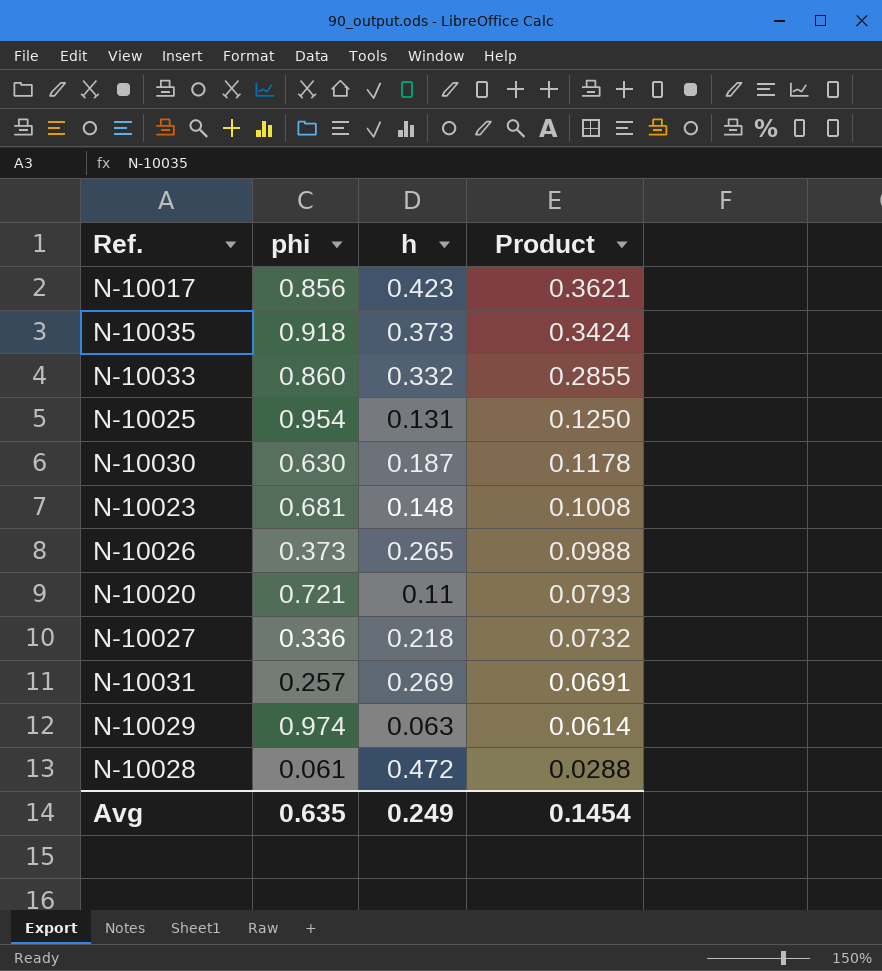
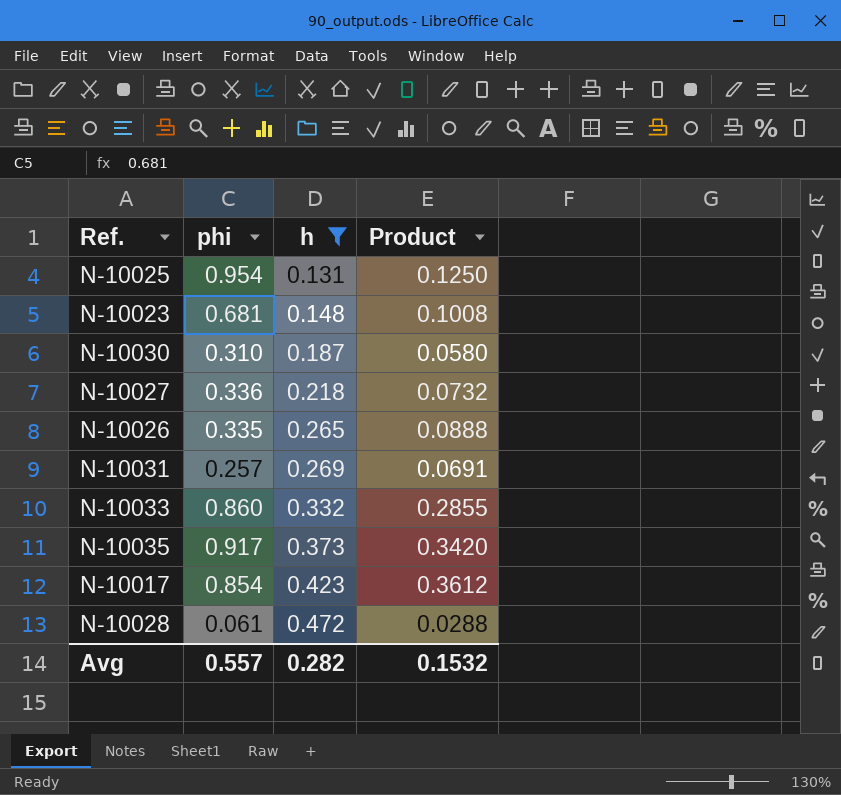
filter: none -> h >= 0.131
row order: Product descending -> h ascending
N-10030 | phi: 0.630 -> 0.310
N-10030 | Product: 0.1178 -> 0.0580
N-10026 | phi: 0.373 -> 0.335
N-10026 | Product: 0.0988 -> 0.0888
N-10035 | phi: 0.918 -> 0.917
N-10035 | Product: 0.3424 -> 0.3420
N-10017 | phi: 0.856 -> 0.854
N-10017 | Product: 0.3621 -> 0.3612
Avg | phi: 0.635 -> 0.557
Avg | h: 0.249 -> 0.282
Avg | Product: 0.1454 -> 0.1532

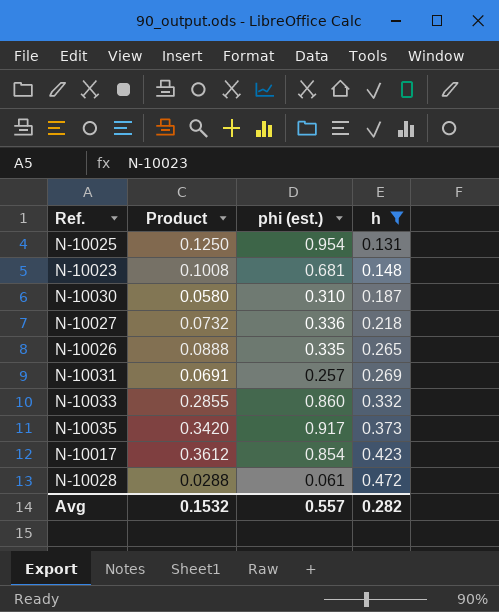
column Product | position: 4 -> 2
column name: phi -> phi (est.)

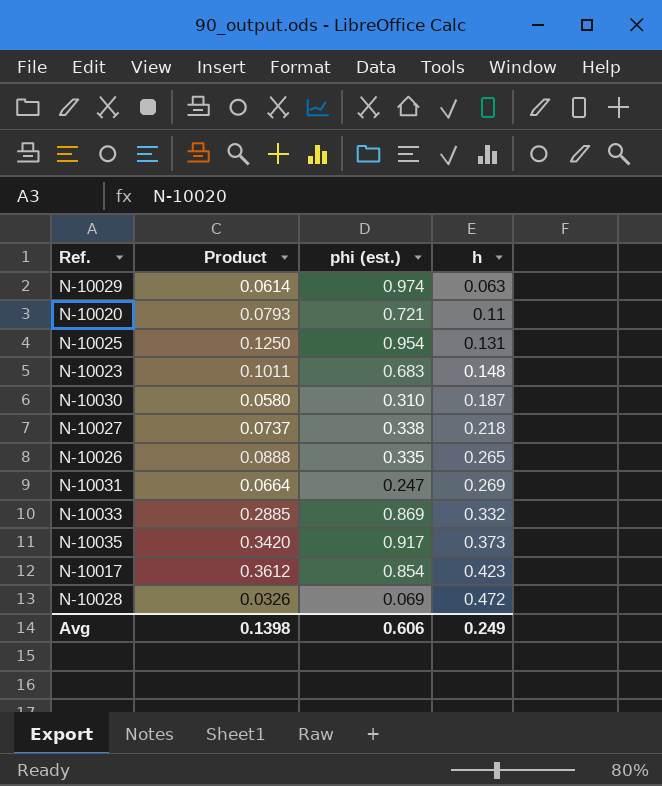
filter: h >= 0.131 -> none
N-10023 | Product: 0.1008 -> 0.1011
N-10023 | phi (est.): 0.681 -> 0.683
N-10027 | Product: 0.0732 -> 0.0737
N-10027 | phi (est.): 0.336 -> 0.338
N-10031 | Product: 0.0691 -> 0.0664
N-10031 | phi (est.): 0.257 -> 0.247
N-10033 | Product: 0.2855 -> 0.2885
N-10033 | phi (est.): 0.860 -> 0.869
N-10028 | Product: 0.0288 -> 0.0326
N-10028 | phi (est.): 0.061 -> 0.069
Avg | Product: 0.1532 -> 0.1398
Avg | phi (est.): 0.557 -> 0.606
Avg | h: 0.282 -> 0.249

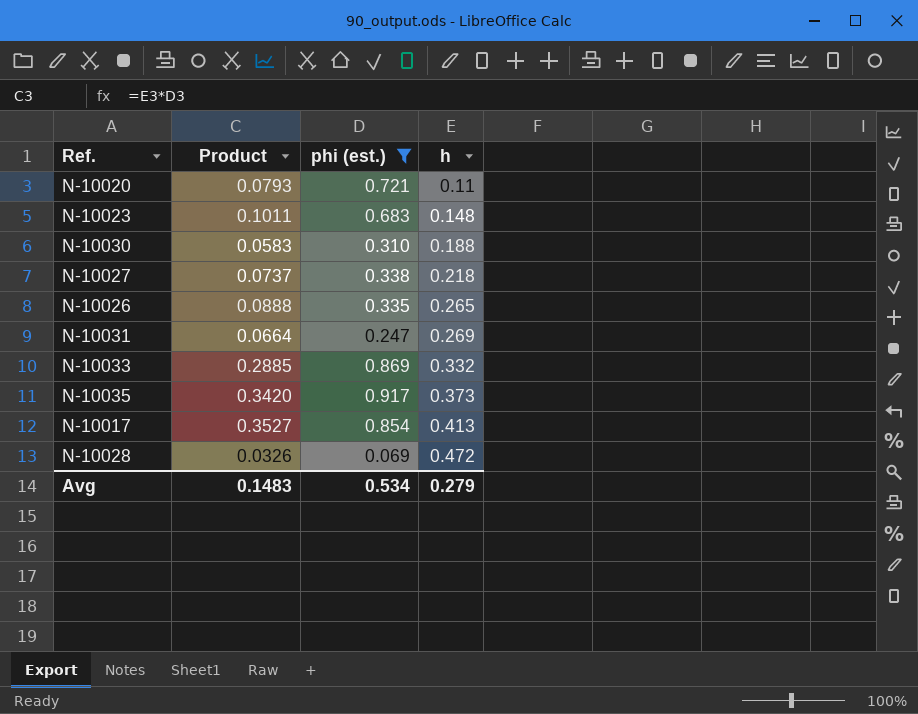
filter: none -> phi (est.) <= 0.917
N-10030 | Product: 0.0580 -> 0.0583
N-10030 | h: 0.187 -> 0.188
N-10017 | Product: 0.3612 -> 0.3527
N-10017 | h: 0.423 -> 0.413
Avg | Product: 0.1398 -> 0.1483
Avg | phi (est.): 0.606 -> 0.534
Avg | h: 0.249 -> 0.279

